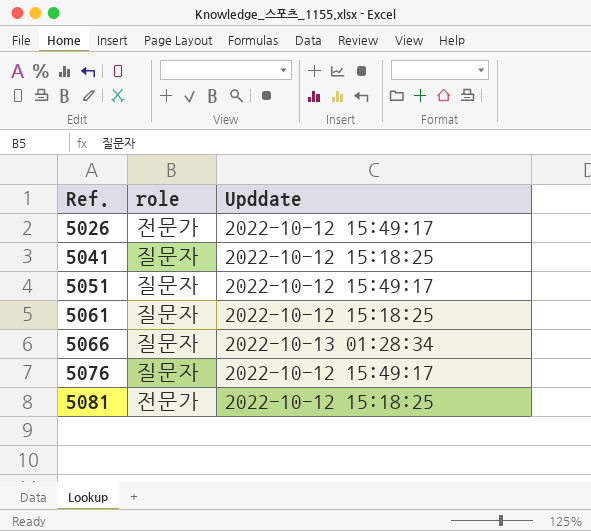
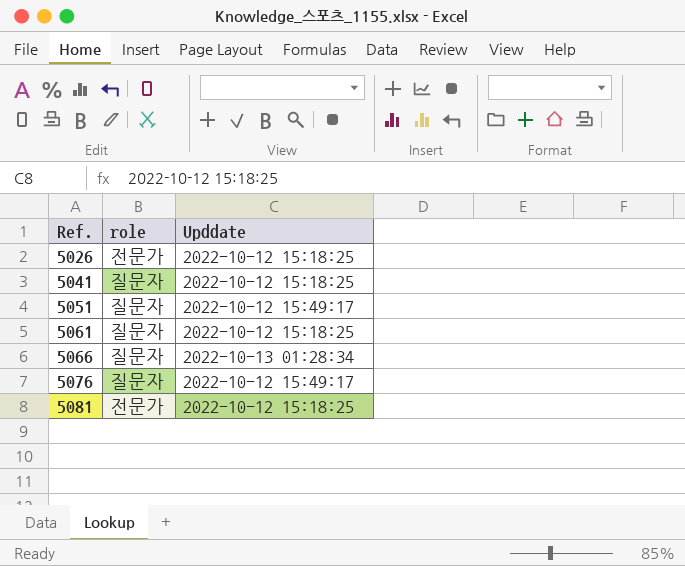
5026 | Upddate: 2022-10-12 15:49:17 -> 2022-10-12 15:18:25

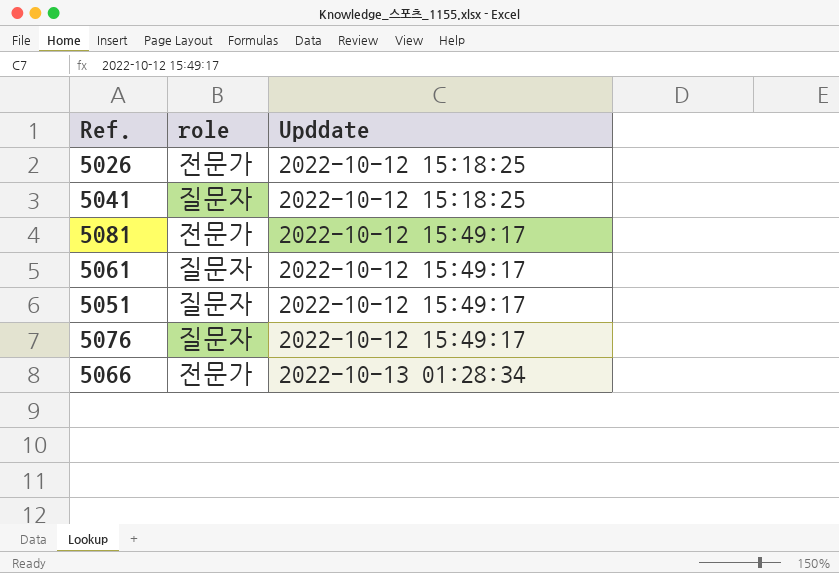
row order: Ref. ascending -> Upddate ascending
5081 | Upddate: 2022-10-12 15:18:25 -> 2022-10-12 15:49:17
5061 | Upddate: 2022-10-12 15:18:25 -> 2022-10-12 15:49:17
5066 | role: 질문자 -> 전문가

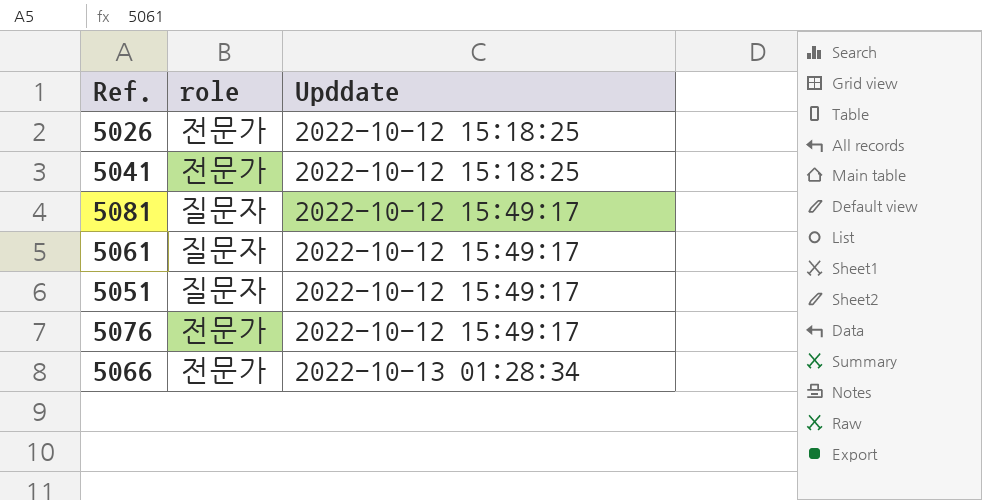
5041 | role: 질문자 -> 전문가
5081 | role: 전문가 -> 질문자
5076 | role: 질문자 -> 전문가

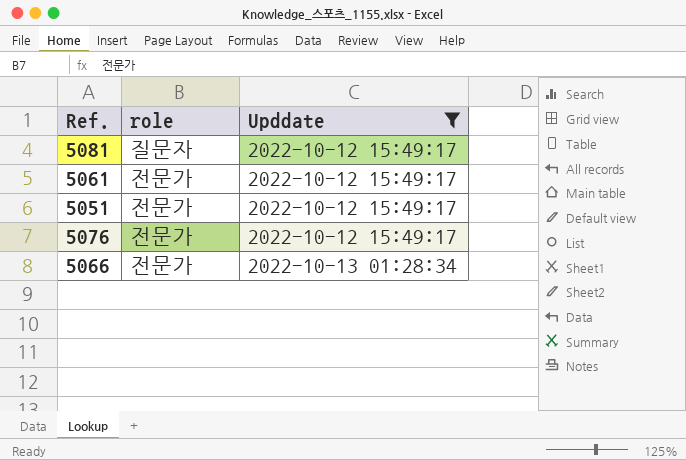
filter: none -> Upddate != 2022-10-12 15:18:25
5061 | role: 질문자 -> 전문가
5051 | role: 질문자 -> 전문가

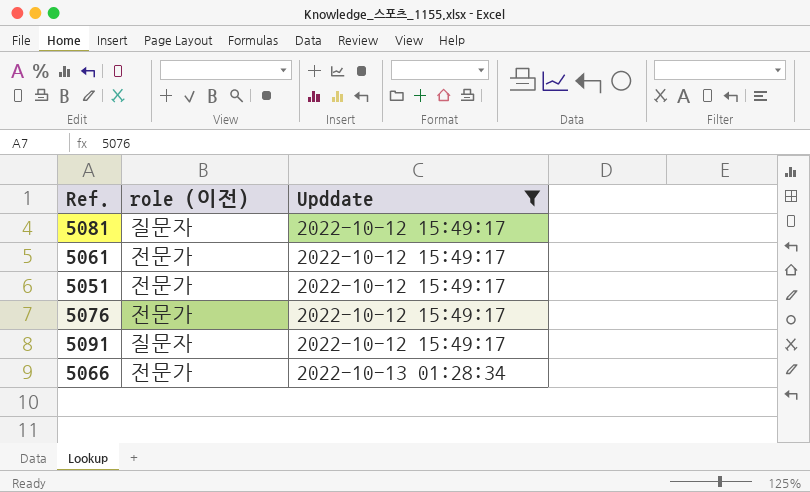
column name: role -> role (이전)
row 5091: none -> 질문자 | 2022-10-12 15:49:17

